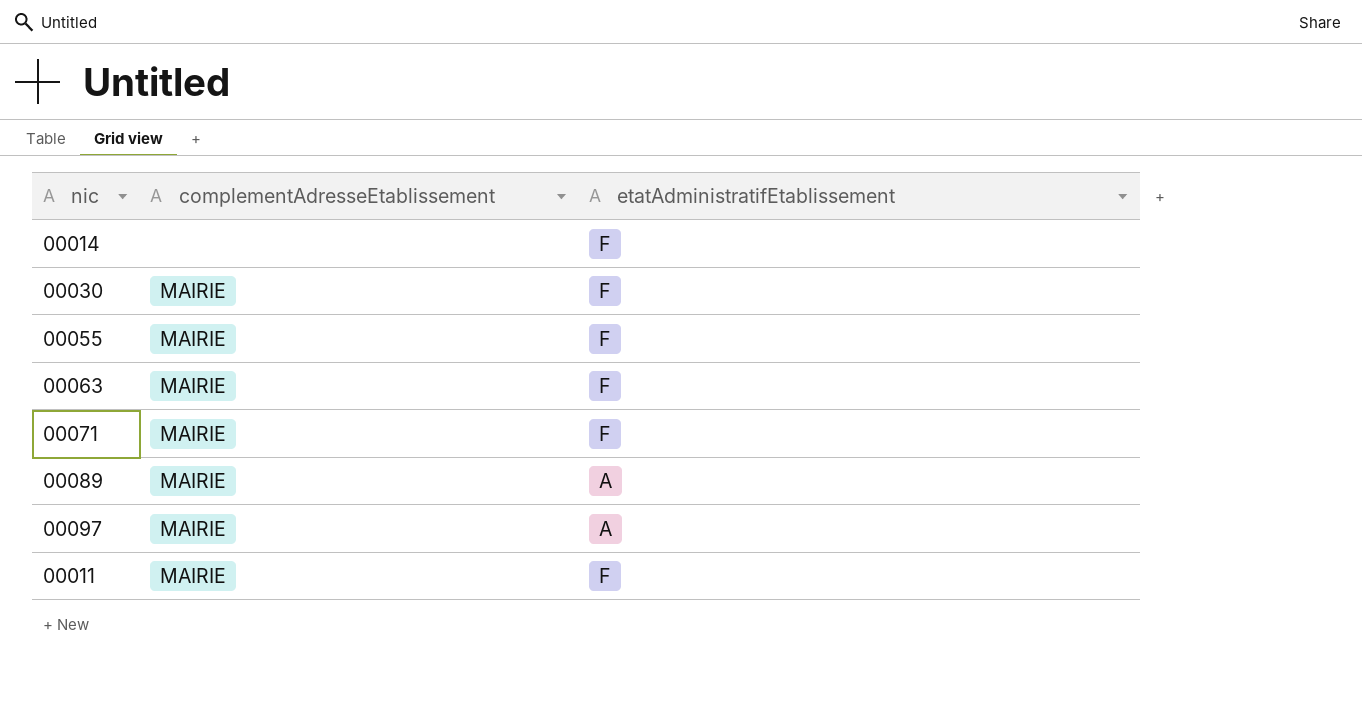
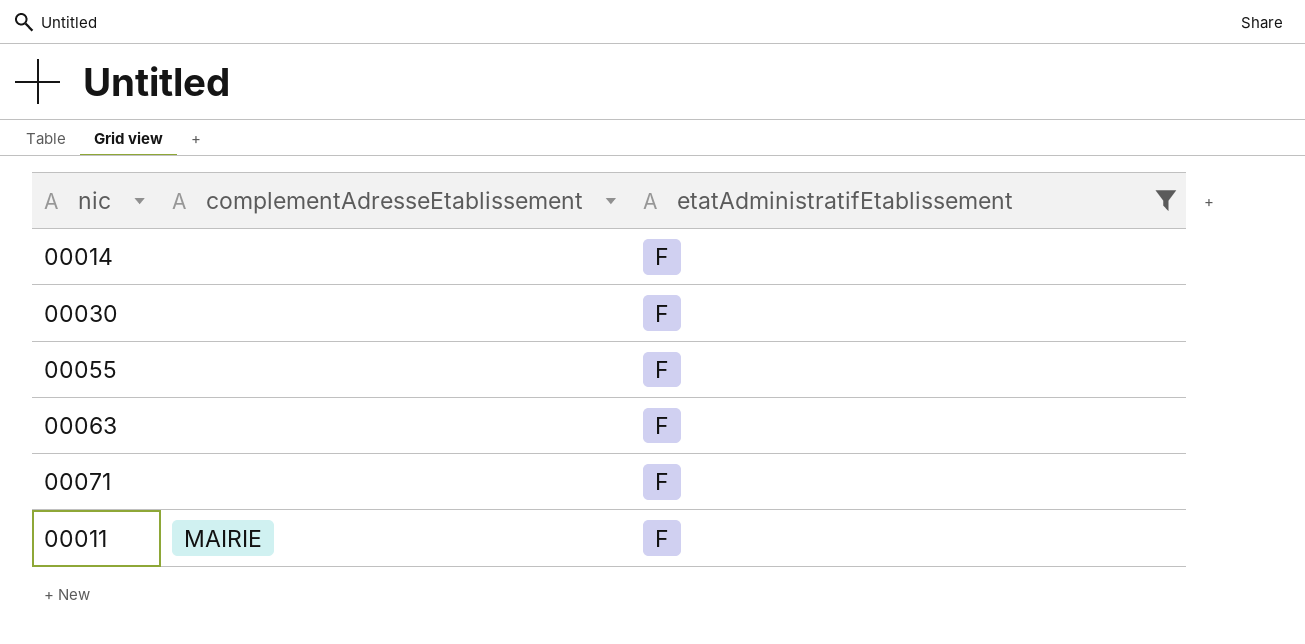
filter: none -> etatAdministratifEtablissement = F
00030 | complementAdresseEtablissement: MAIRIE -> none
00055 | complementAdresseEtablissement: MAIRIE -> none
00063 | complementAdresseEtablissement: MAIRIE -> none
00071 | complementAdresseEtablissement: MAIRIE -> none

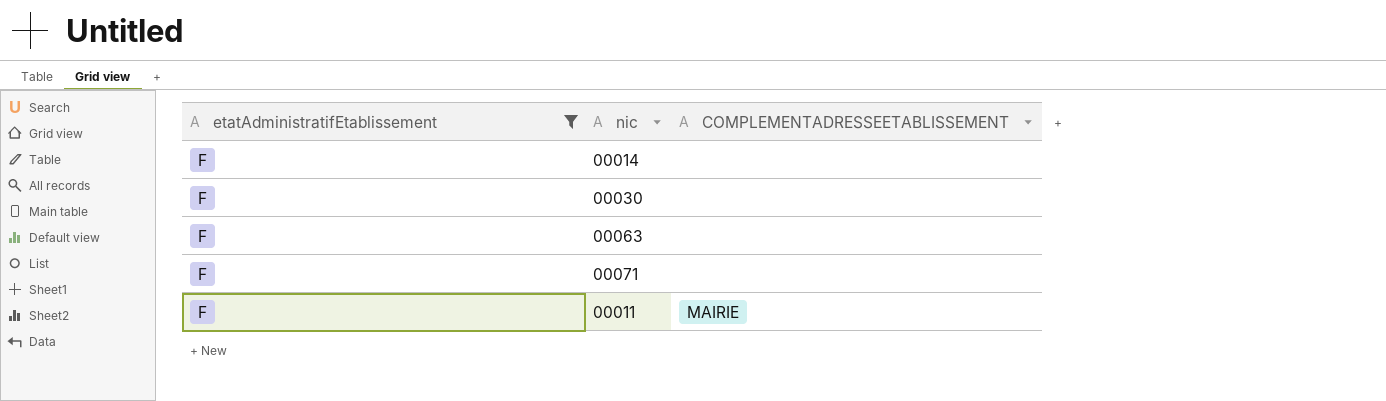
column etatAdministratifEtablissement | position: 3 -> 1
column name: complementAdresseEtablissement -> COMPLEMENTADRESSEETABLISSEMENT
row 00055: none | F -> none

